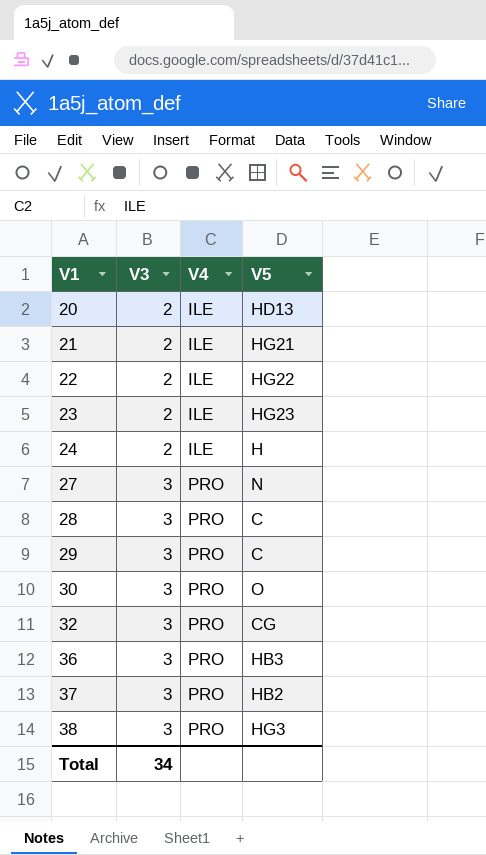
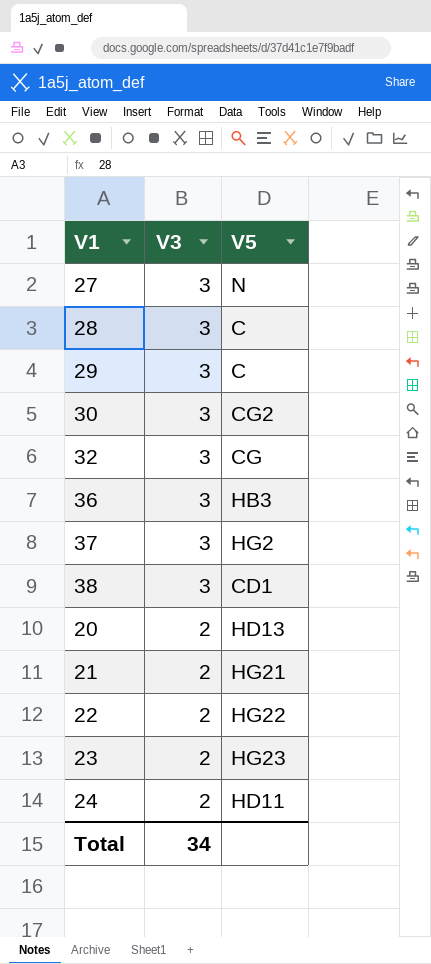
row order: V1 ascending -> V3 descending
column V4 | position: 3 -> none
30 | V5: O -> CG2
37 | V5: HB2 -> HG2
38 | V5: HG3 -> CD1
24 | V5: H -> HD11

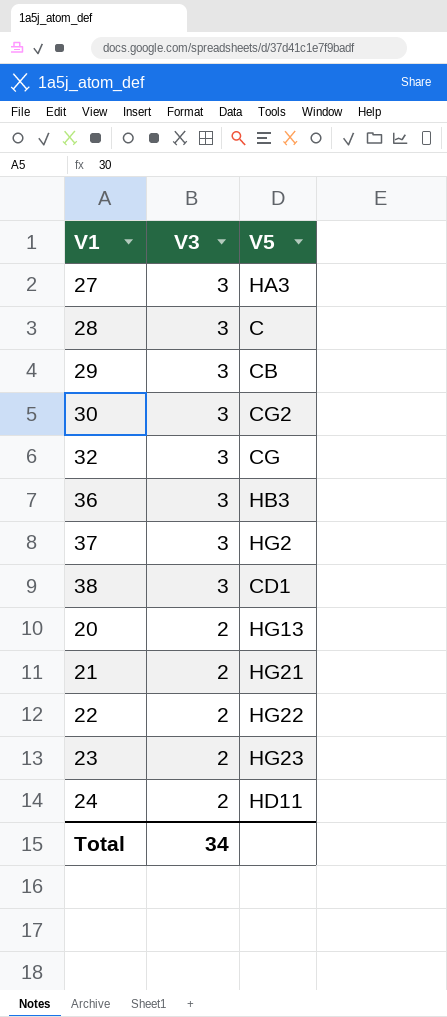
27 | V5: N -> HA3
29 | V5: C -> CB
20 | V5: HD13 -> HG13

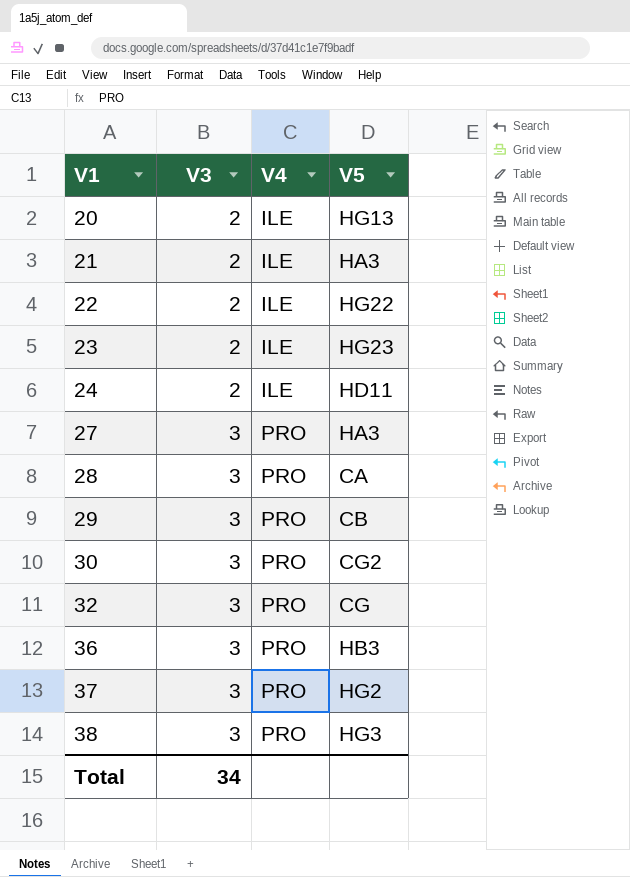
row order: V3 descending -> V1 ascending
column V4 | position: none -> 3
21 | V5: HG21 -> HA3
28 | V5: C -> CA
38 | V5: CD1 -> HG3

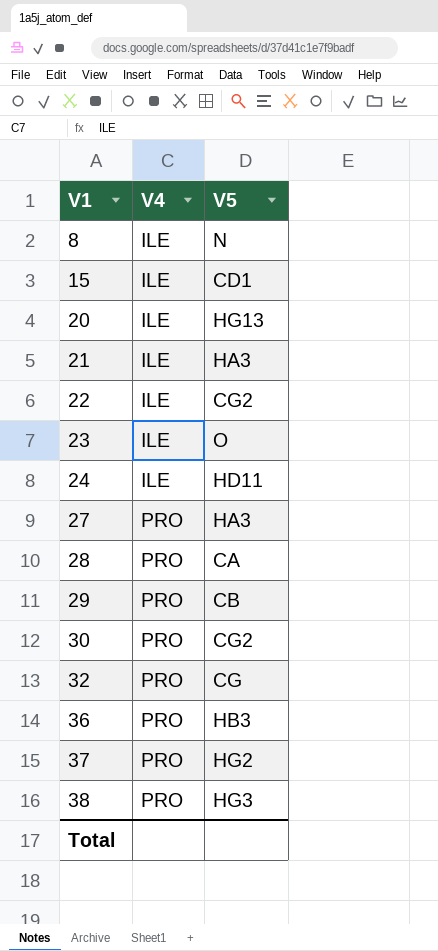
column V3 | position: 2 -> none
row 8: none -> ILE | N
row 15: none -> ILE | CD1
22 | V5: HG22 -> CG2
23 | V5: HG23 -> O

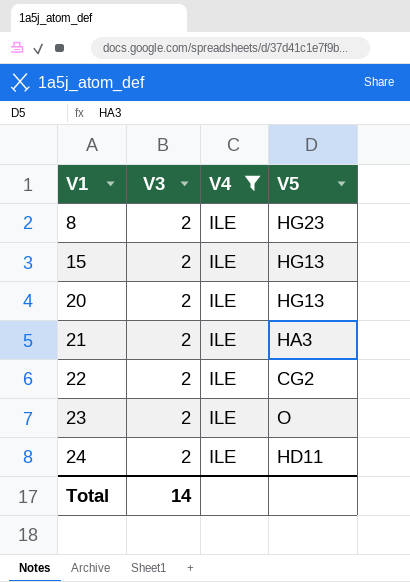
filter: none -> V4 = ILE
column V3 | position: none -> 2
8 | V5: N -> HG23
15 | V5: CD1 -> HG13

